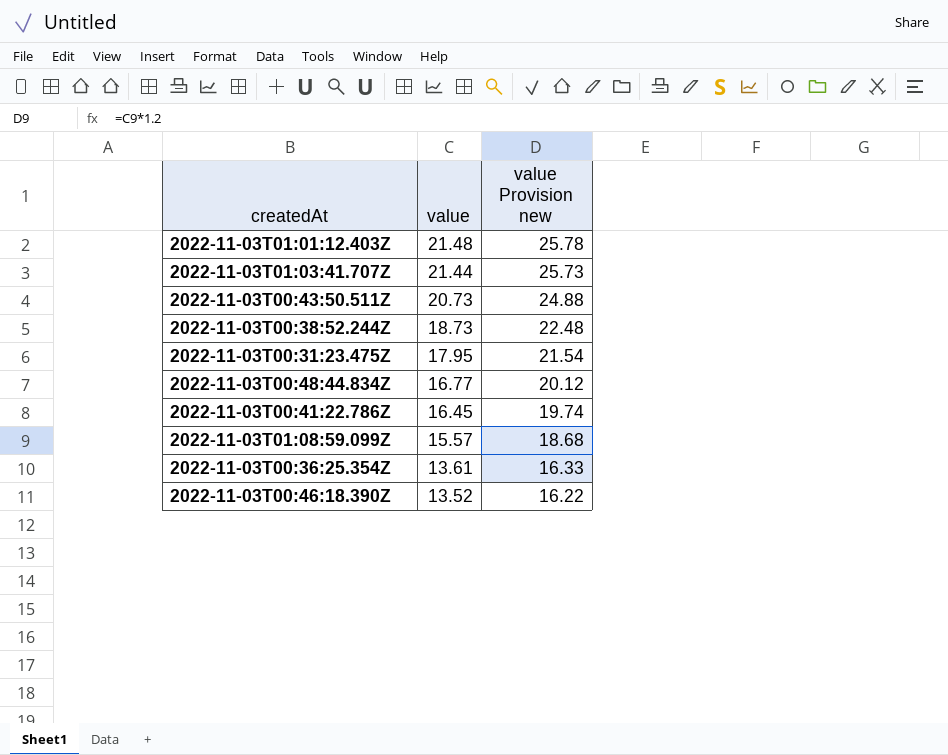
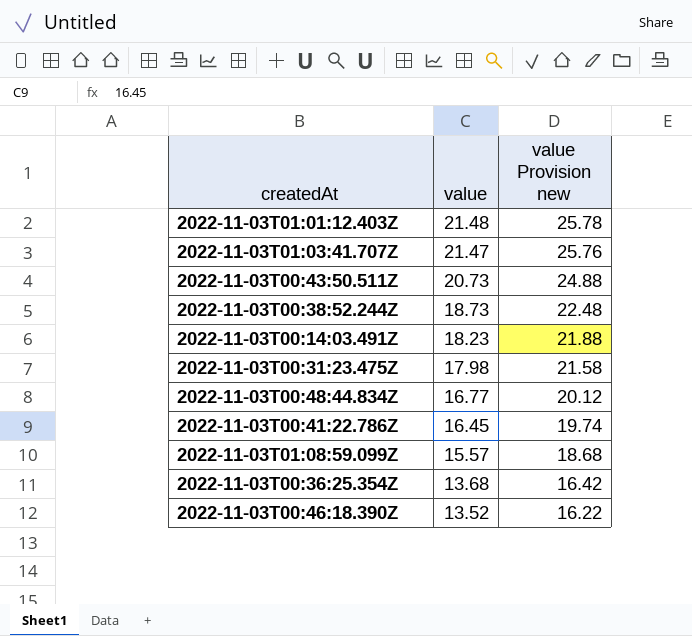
2022-11-03T01:03:41.707Z | value: 21.44 -> 21.47
2022-11-03T01:03:41.707Z | value Provision new: 25.73 -> 25.76
row 2022-11-03T00:14:03.491Z: none -> 18.23 | 21.88
2022-11-03T00:31:23.475Z | value: 17.95 -> 17.98
2022-11-03T00:31:23.475Z | value Provision new: 21.54 -> 21.58
2022-11-03T00:36:25.354Z | value: 13.61 -> 13.68
2022-11-03T00:36:25.354Z | value Provision new: 16.33 -> 16.42

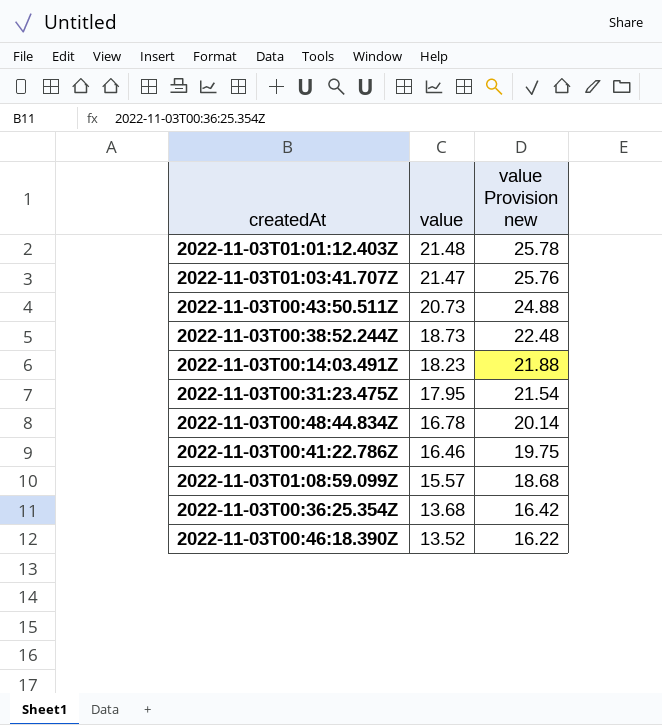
2022-11-03T00:31:23.475Z | value: 17.98 -> 17.95
2022-11-03T00:31:23.475Z | value Provision new: 21.58 -> 21.54
2022-11-03T00:48:44.834Z | value: 16.77 -> 16.78
2022-11-03T00:48:44.834Z | value Provision new: 20.12 -> 20.14
2022-11-03T00:41:22.786Z | value: 16.45 -> 16.46
2022-11-03T00:41:22.786Z | value Provision new: 19.74 -> 19.75

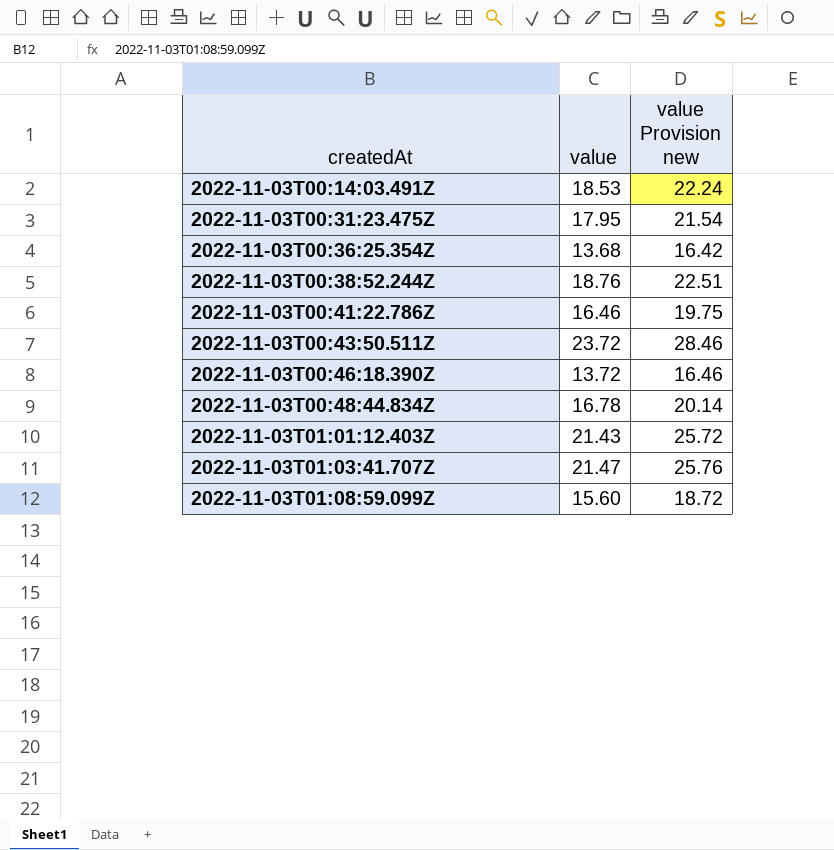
row order: value descending -> createdAt ascending
2022-11-03T00:14:03.491Z | value: 18.23 -> 18.53
2022-11-03T00:14:03.491Z | value Provision new: 21.88 -> 22.24
2022-11-03T00:38:52.244Z | value: 18.73 -> 18.76
2022-11-03T00:38:52.244Z | value Provision new: 22.48 -> 22.51
2022-11-03T00:43:50.511Z | value: 20.73 -> 23.72
2022-11-03T00:43:50.511Z | value Provision new: 24.88 -> 28.46
2022-11-03T00:46:18.390Z | value: 13.52 -> 13.72
2022-11-03T00:46:18.390Z | value Provision new: 16.22 -> 16.46
2022-11-03T01:01:12.403Z | value: 21.48 -> 21.43
2022-11-03T01:01:12.403Z | value Provision new: 25.78 -> 25.72
2022-11-03T01:08:59.099Z | value: 15.57 -> 15.60
2022-11-03T01:08:59.099Z | value Provision new: 18.68 -> 18.72

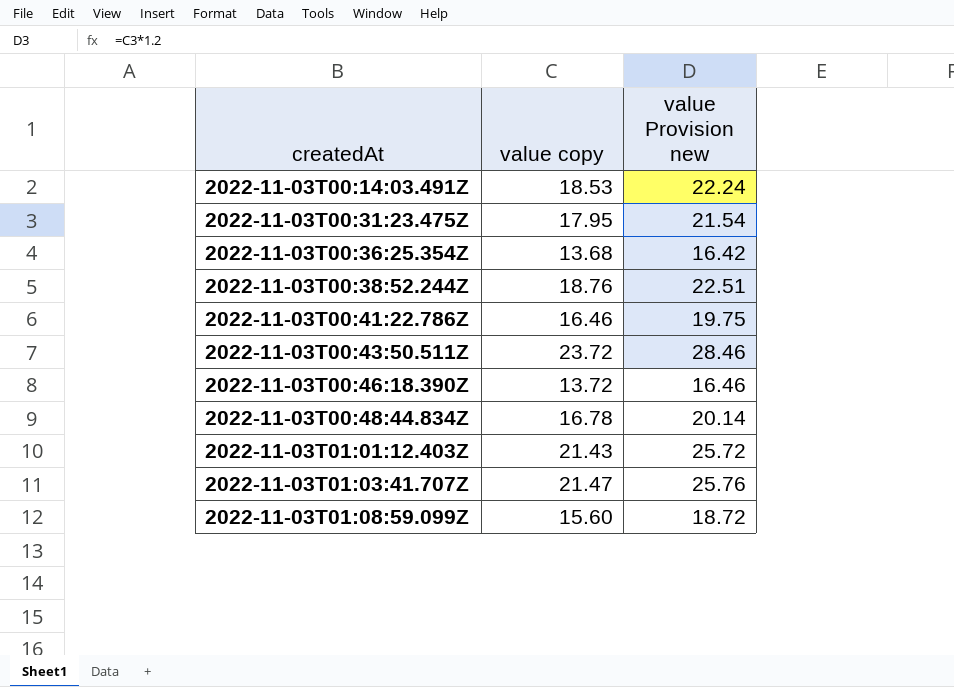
column name: value -> value copy

